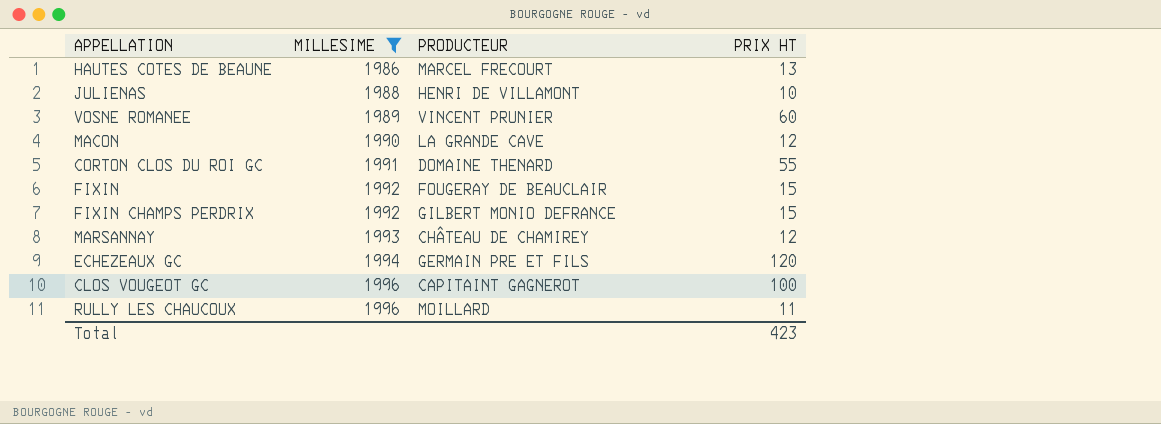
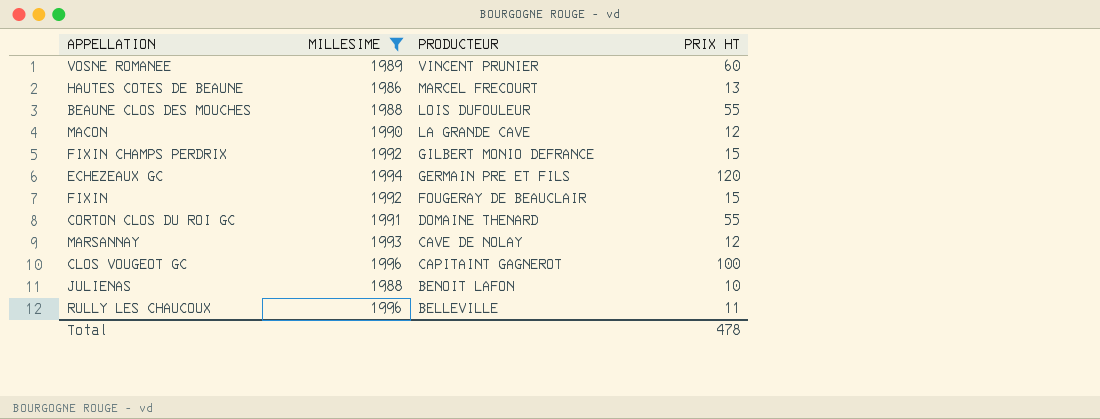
row order: MILLESIME ascending -> PRODUCTEUR descending
row BEAUNE CLOS DES MOUCHES: none -> 1988 | LOIS DUFOULEUR | 55
MARSANNAY | PRODUCTEUR: CHÂTEAU DE CHAMIREY -> CAVE DE NOLAY
JULIENAS | PRODUCTEUR: HENRI DE VILLAMONT -> BENOIT LAFON
RULLY LES CHAUCOUX | PRODUCTEUR: MOILLARD -> BELLEVILLE
Total | PRIX HT: 423 -> 478

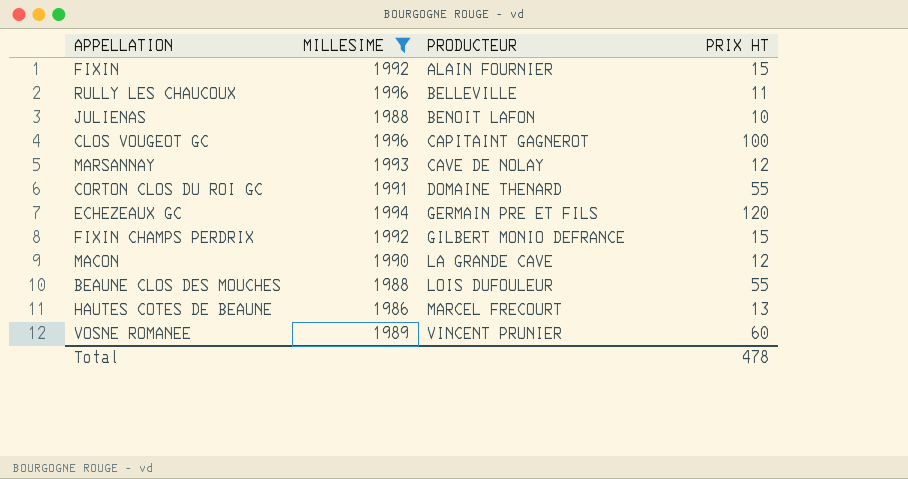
row order: PRODUCTEUR descending -> PRODUCTEUR ascending
FIXIN | PRODUCTEUR: FOUGERAY DE BEAUCLAIR -> ALAIN FOURNIER

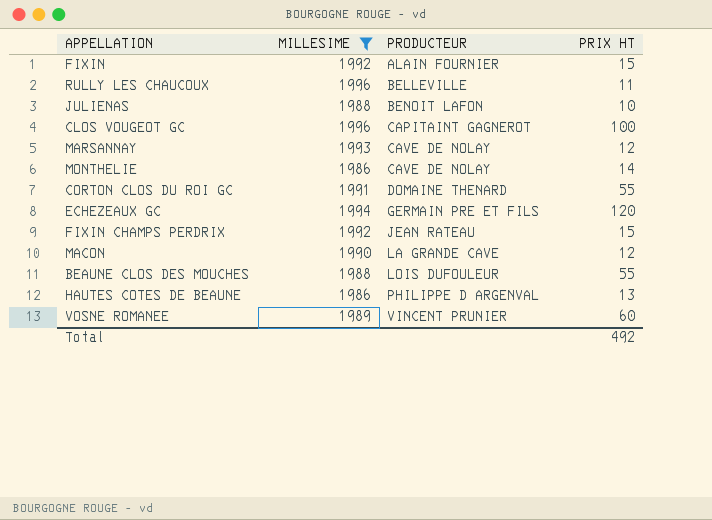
row MONTHELIE: none -> 1986 | CAVE DE NOLAY | 14
FIXIN CHAMPS PERDRIX | PRODUCTEUR: GILBERT MONIO DEFRANCE -> JEAN RATEAU
HAUTES COTES DE BEAUNE | PRODUCTEUR: MARCEL FRECOURT -> PHILIPPE D ARGENVAL
Total | PRIX HT: 478 -> 492

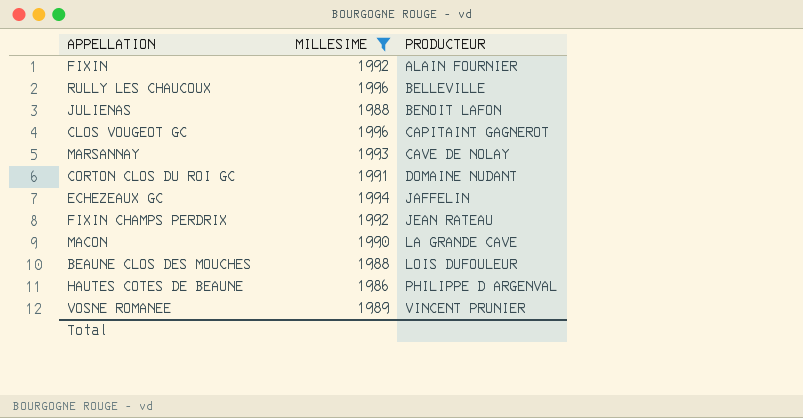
column PRIX HT | position: 4 -> none
row MONTHELIE: 1986 | CAVE DE NOLAY | 14 -> none
CORTON CLOS DU ROI GC | PRODUCTEUR: DOMAINE THENARD -> DOMAINE NUDANT
ECHEZEAUX GC | PRODUCTEUR: GERMAIN PRE ET FILS -> JAFFELIN

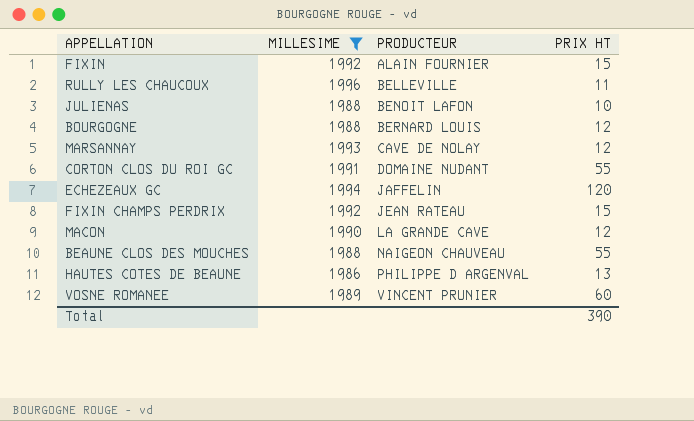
column PRIX HT | position: none -> 4
row CLOS VOUGEOT GC: 1996 | CAPITAINT GAGNEROT -> none
row BOURGOGNE: none -> 1988 | BERNARD LOUIS | 12
BEAUNE CLOS DES MOUCHES | PRODUCTEUR: LOIS DUFOULEUR -> NAIGEON CHAUVEAU

